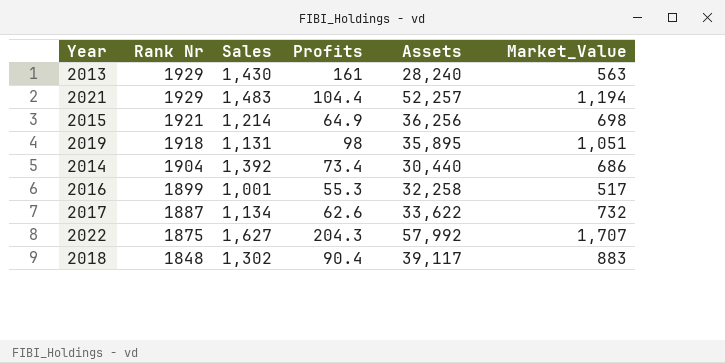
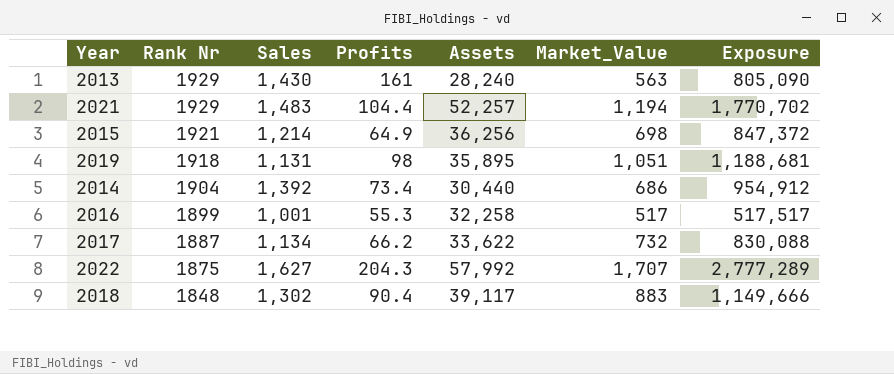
column Exposure | formula: none -> [Sales] * [Market_Value]
2017 | Profits: 62.6 -> 66.2

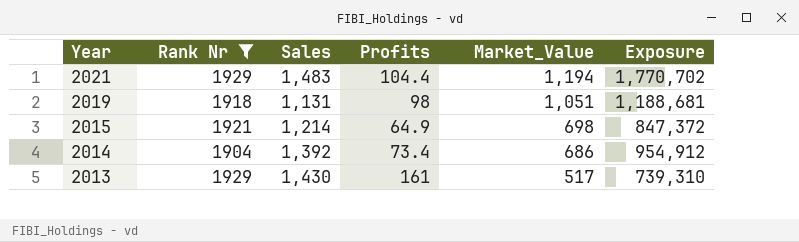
filter: none -> Rank Nr >= 1904
row order: Rank Nr descending -> Year descending
column Assets | position: 5 -> none
2013 | Market_Value: 563 -> 517
2013 | Exposure: 805,090 -> 739,310

